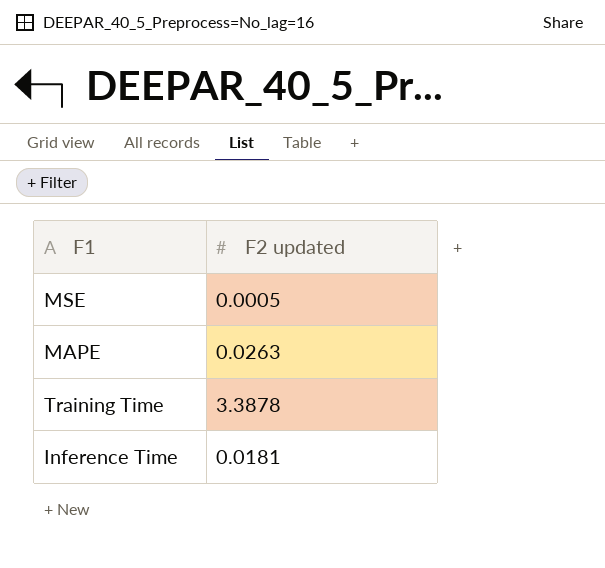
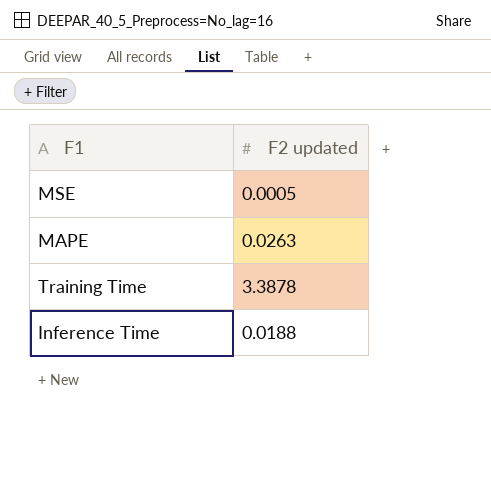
Inference Time | F2 updated: 0.0181 -> 0.0188

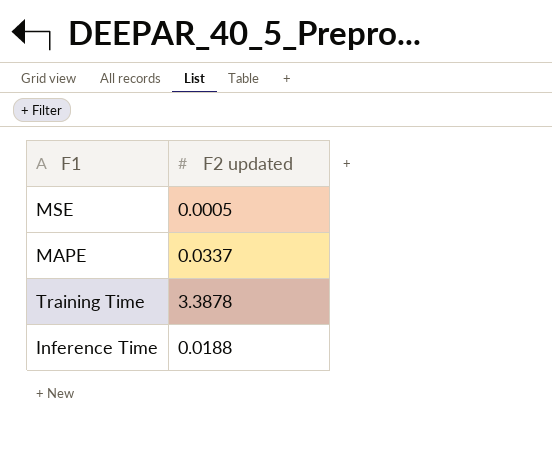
MAPE | F2 updated: 0.0263 -> 0.0337

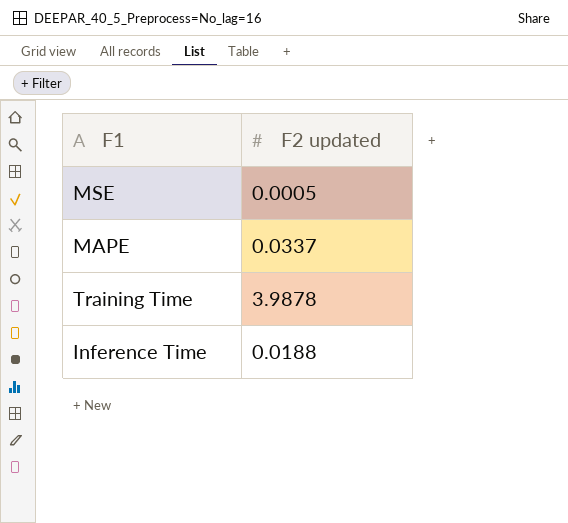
Training Time | F2 updated: 3.3878 -> 3.9878

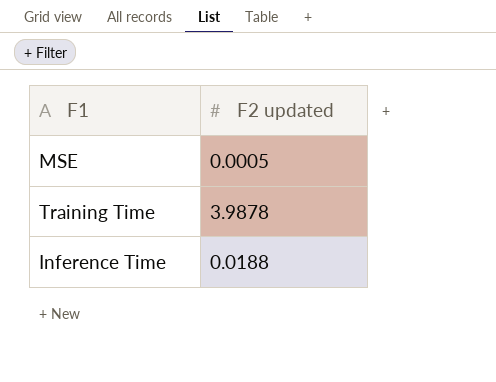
row MAPE: 0.0337 -> none

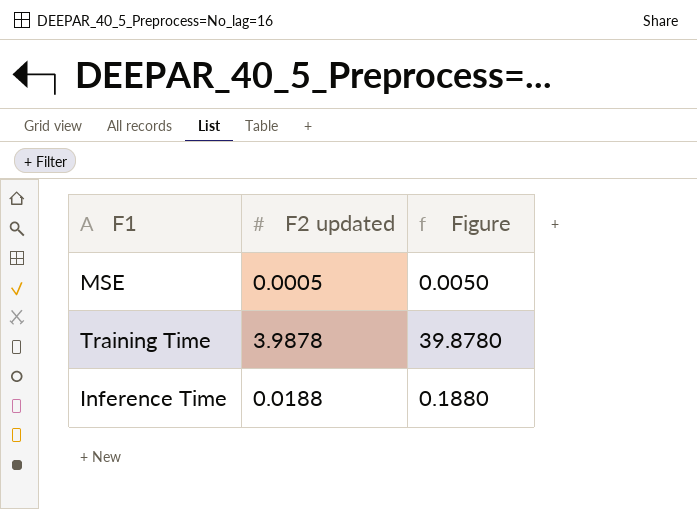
column Figure | formula: none -> [F2 updated] * 10

